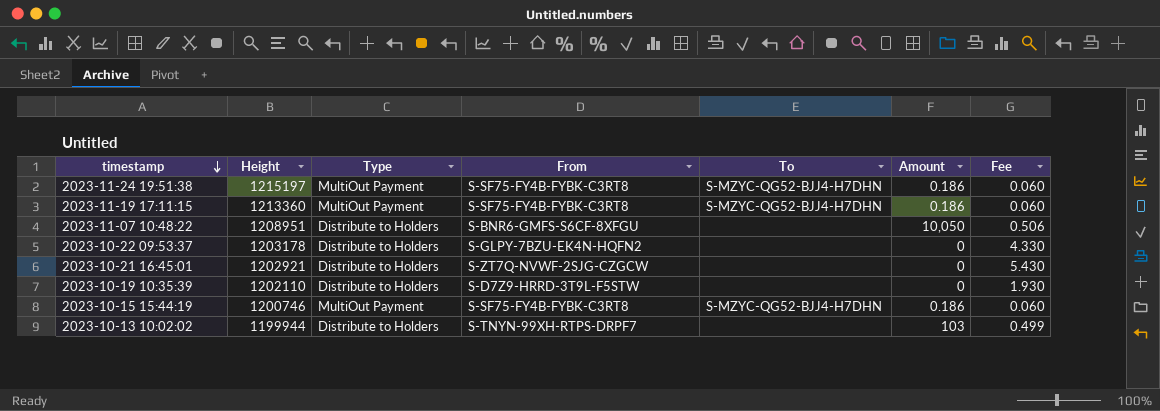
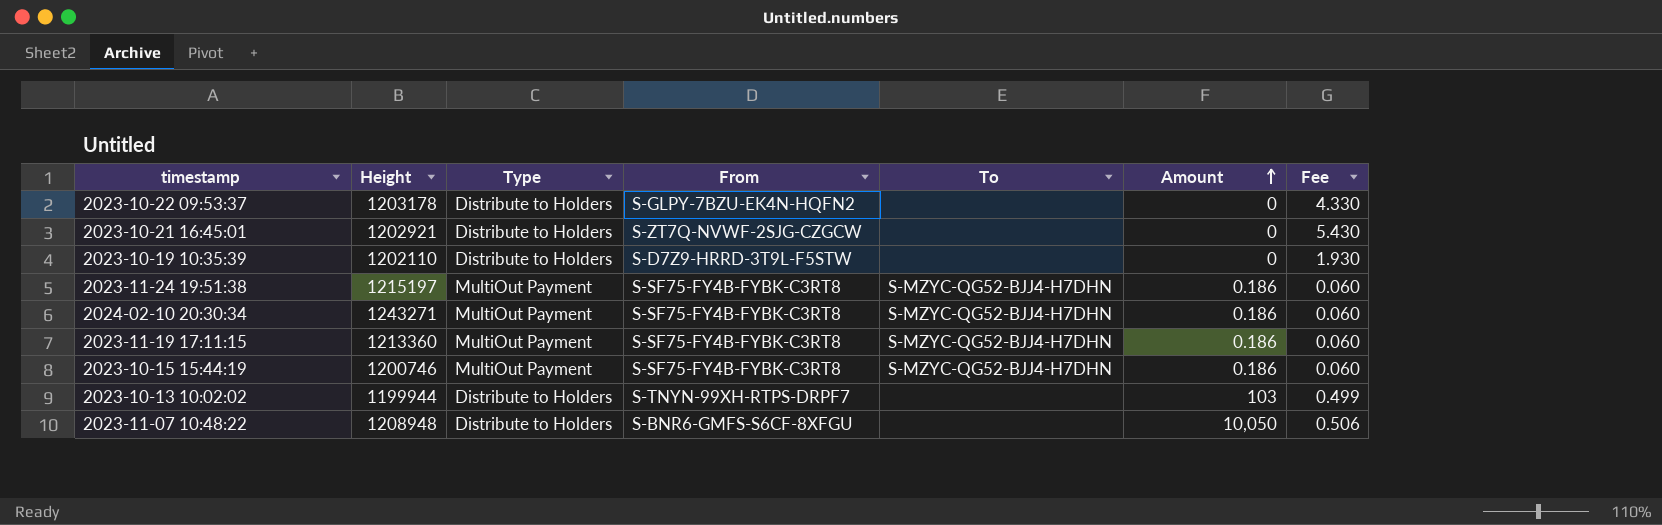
row order: timestamp descending -> Amount ascending
row 2024-02-10 20:30:34: none -> 1243271 | MultiOut Payment | S-SF75-FY4B-FYBK-C3RT8 | S-MZYC-QG52-BJJ4-H7DHN | 0.186 | 0.060
2023-11-07 10:48:22 | Height: 1208951 -> 1208948

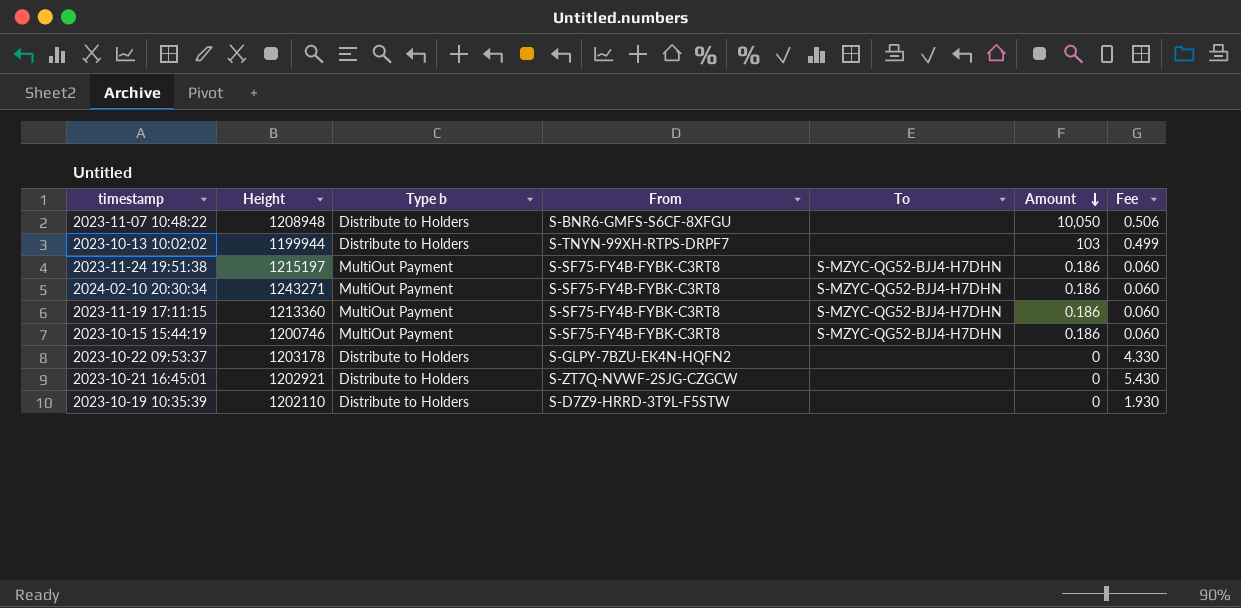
row order: Amount ascending -> Amount descending
column name: Type -> Type b

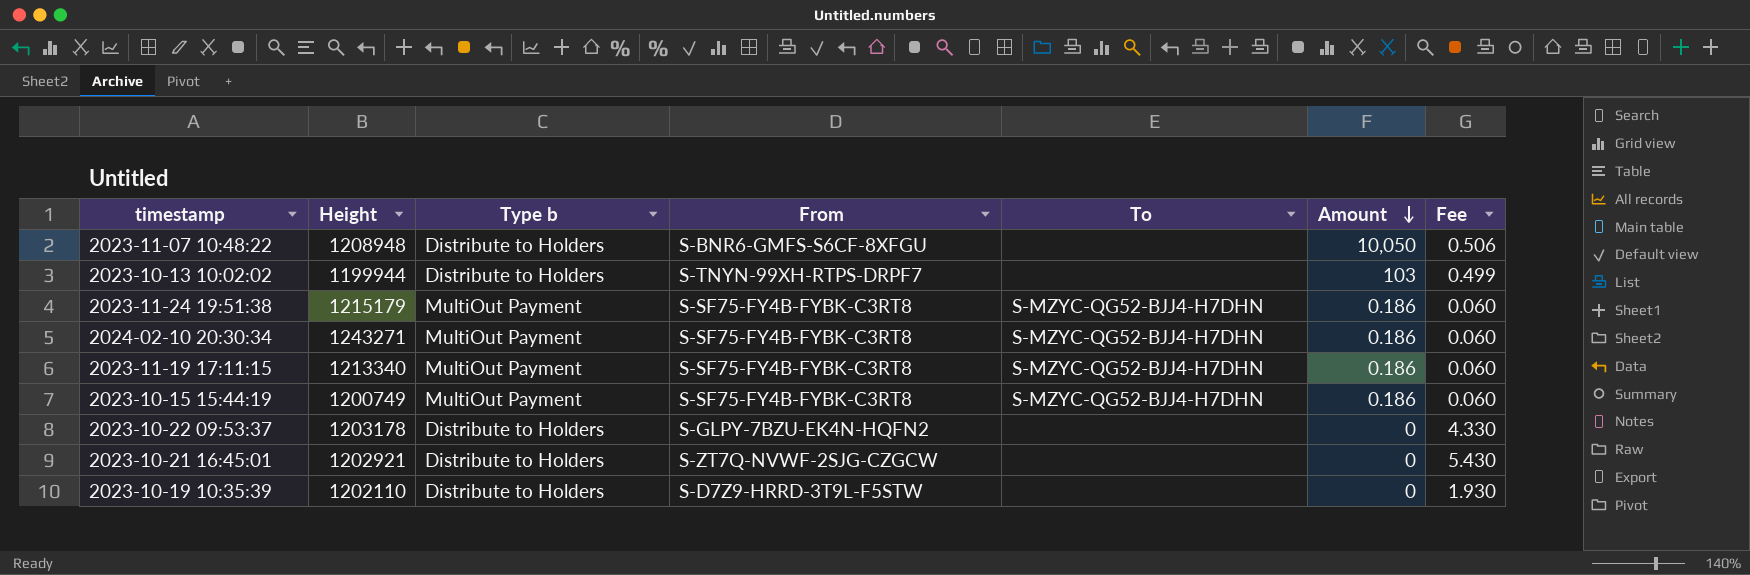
2023-11-24 19:51:38 | Height: 1215197 -> 1215179
2023-11-19 17:11:15 | Height: 1213360 -> 1213340
2023-10-15 15:44:19 | Height: 1200746 -> 1200749

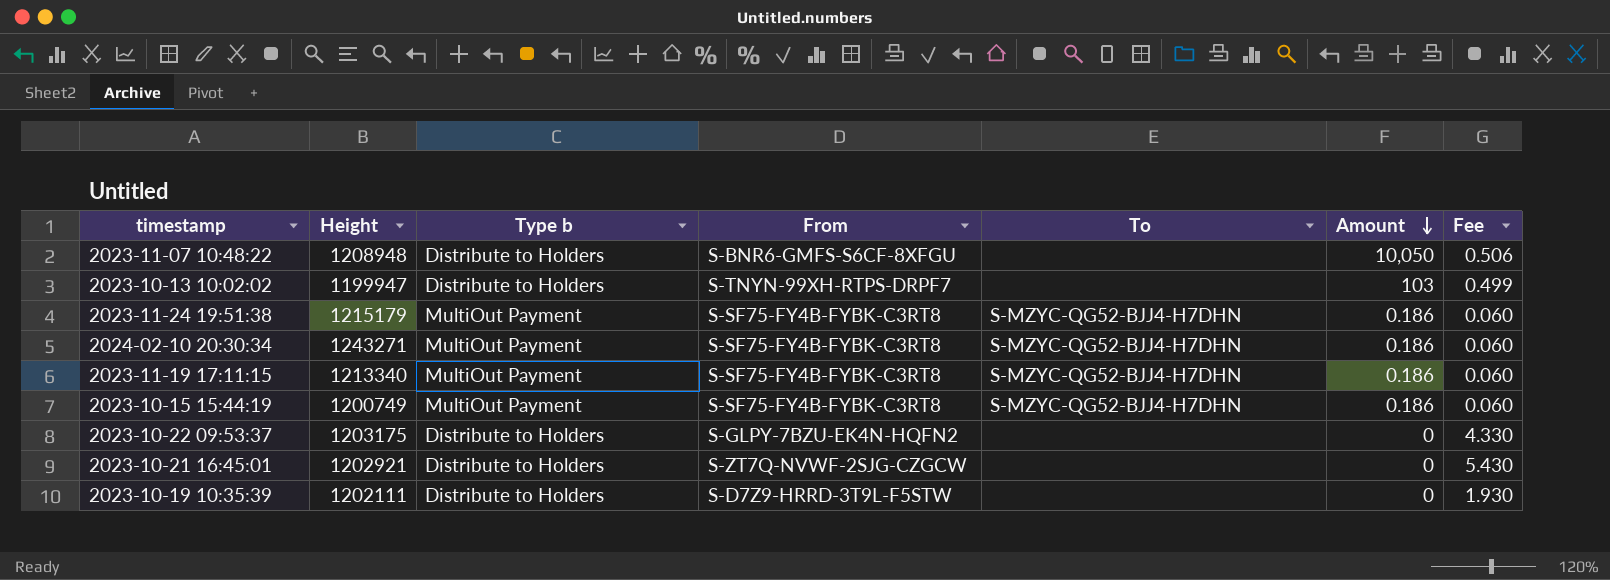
2023-10-13 10:02:02 | Height: 1199944 -> 1199947
2023-10-22 09:53:37 | Height: 1203178 -> 1203175
2023-10-19 10:35:39 | Height: 1202110 -> 1202111

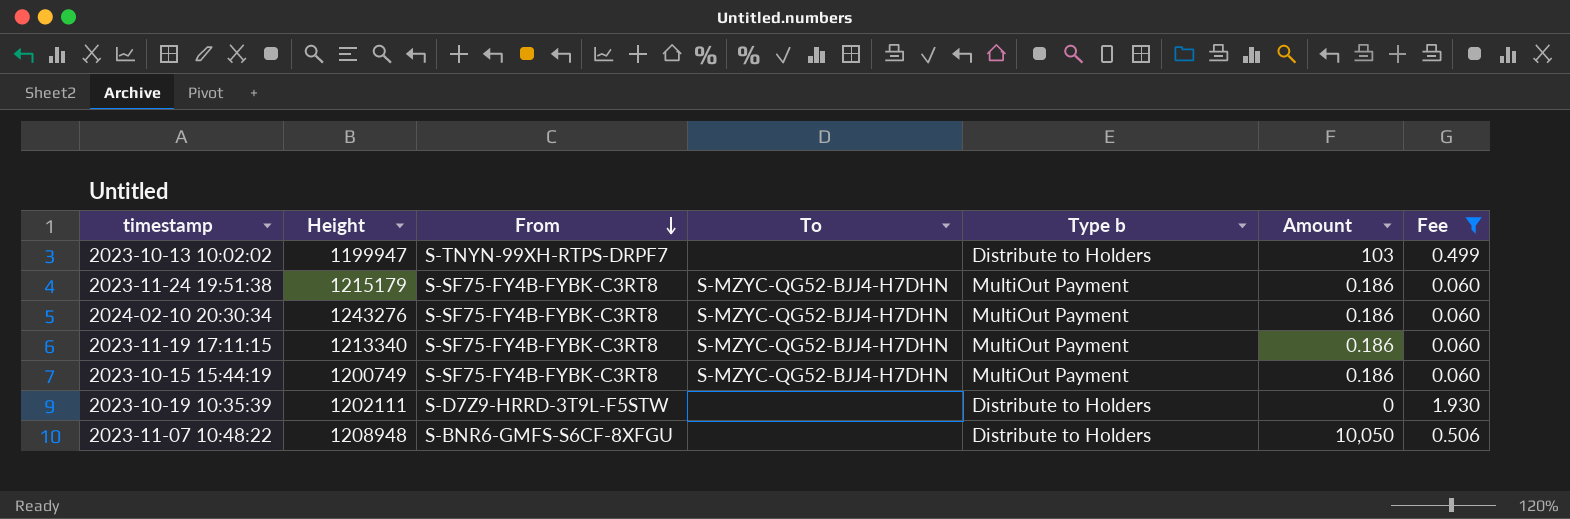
filter: none -> Fee <= 1.930
row order: Amount descending -> From descending
column Type b | position: 3 -> 5
2024-02-10 20:30:34 | Height: 1243271 -> 1243276

